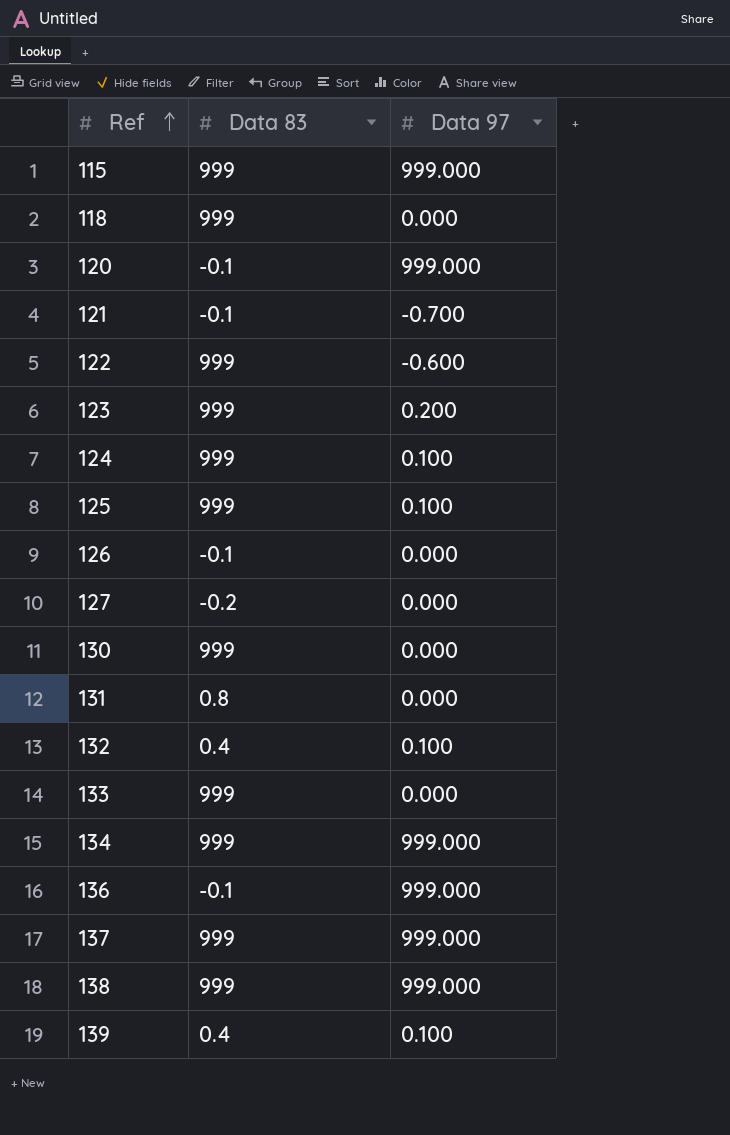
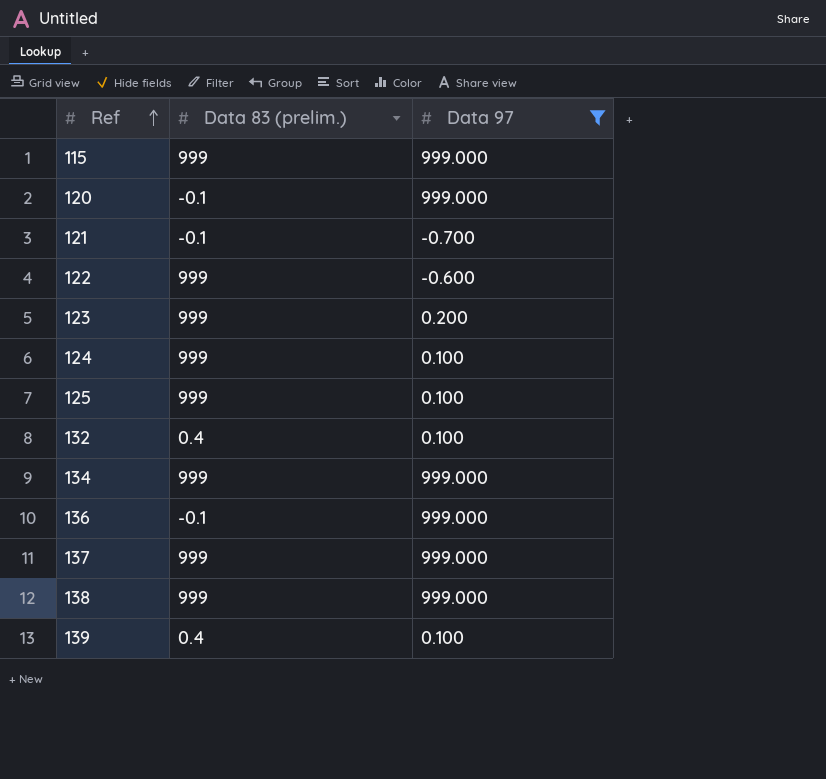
filter: none -> Data 97 != 0.000
column name: Data 83 -> Data 83 (prelim.)

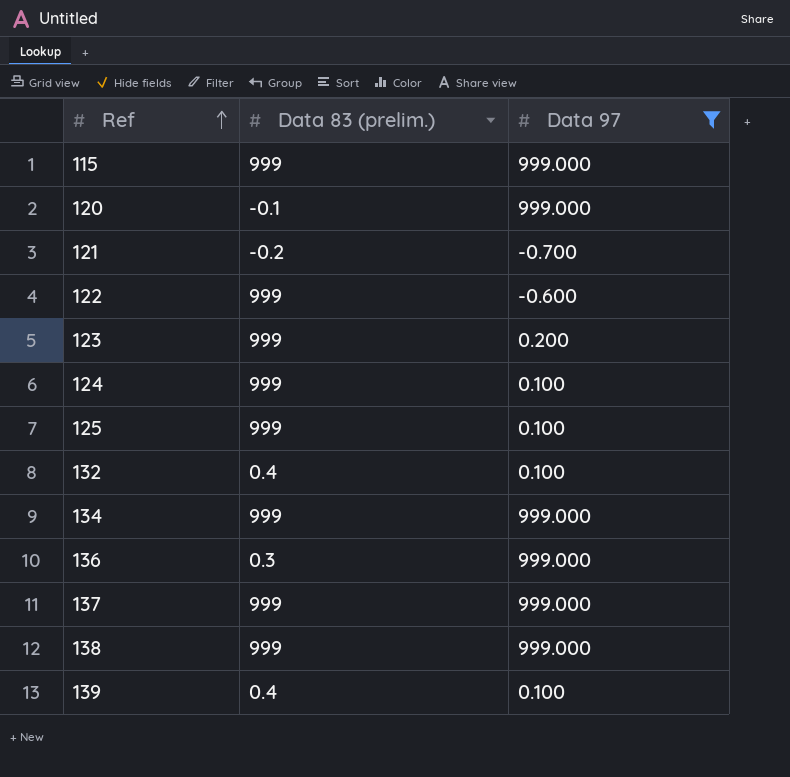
121 | Data 83 (prelim.): -0.1 -> -0.2
136 | Data 83 (prelim.): -0.1 -> 0.3

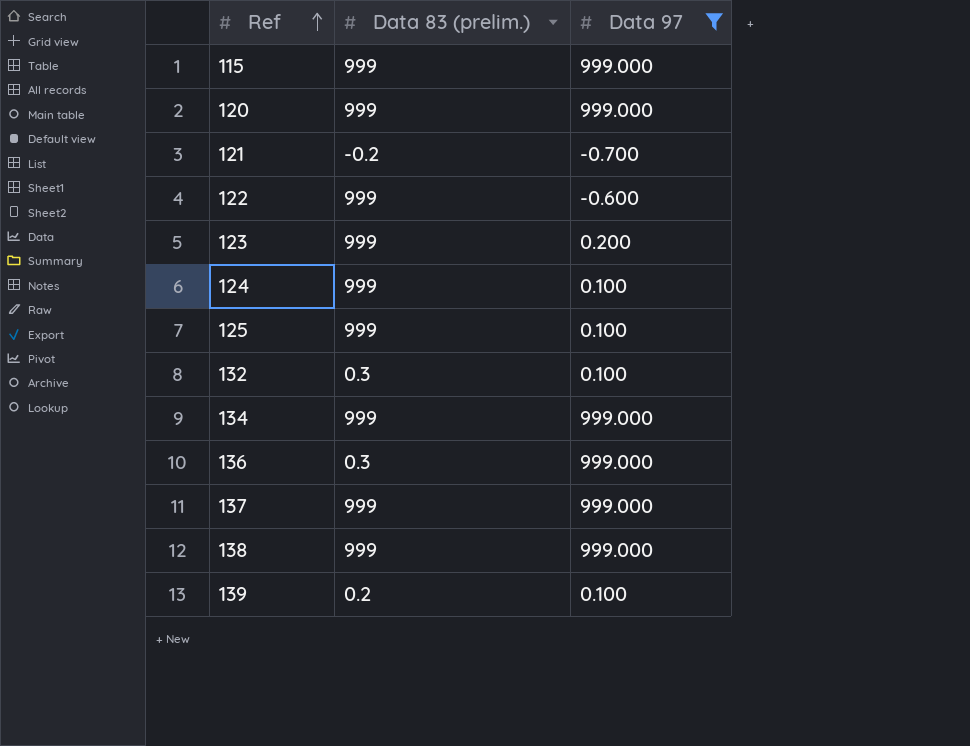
120 | Data 83 (prelim.): -0.1 -> 999
132 | Data 83 (prelim.): 0.4 -> 0.3
139 | Data 83 (prelim.): 0.4 -> 0.2

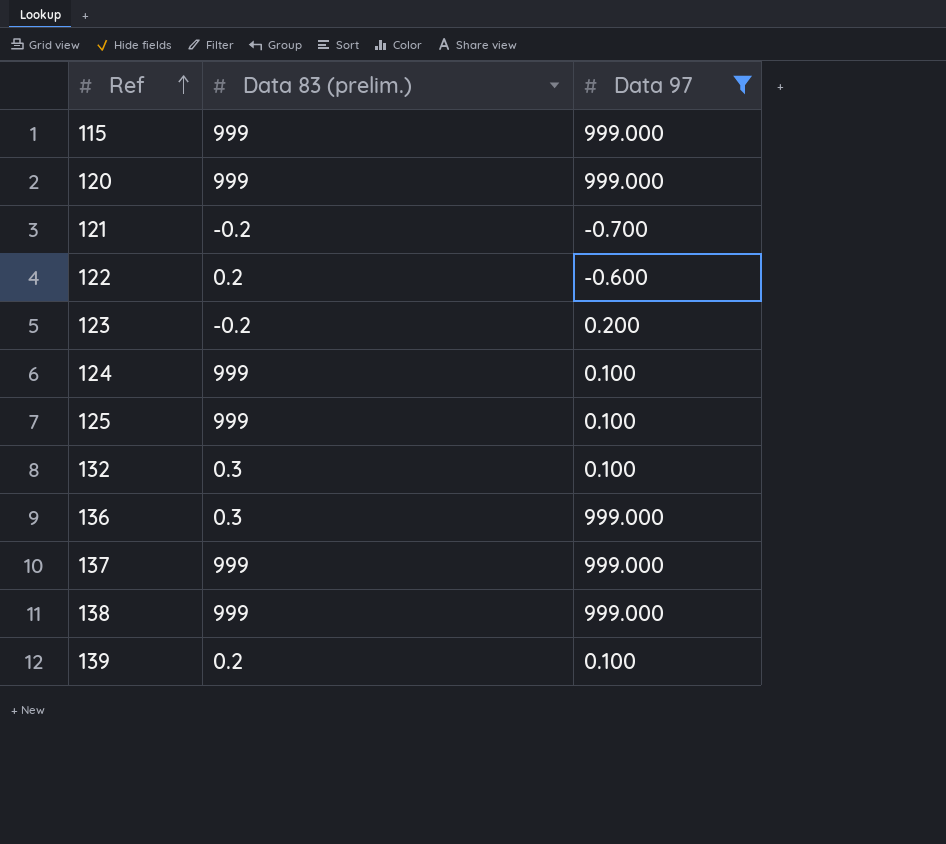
row 134: 999 | 999.000 -> none
122 | Data 83 (prelim.): 999 -> 0.2
123 | Data 83 (prelim.): 999 -> -0.2

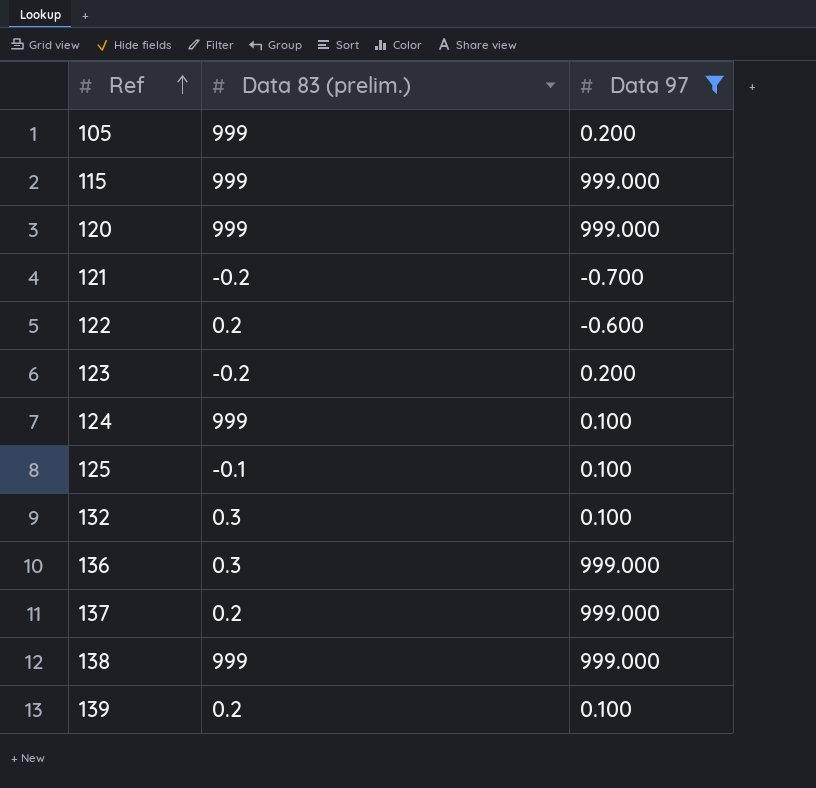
row 105: none -> 999 | 0.200
125 | Data 83 (prelim.): 999 -> -0.1
137 | Data 83 (prelim.): 999 -> 0.2

